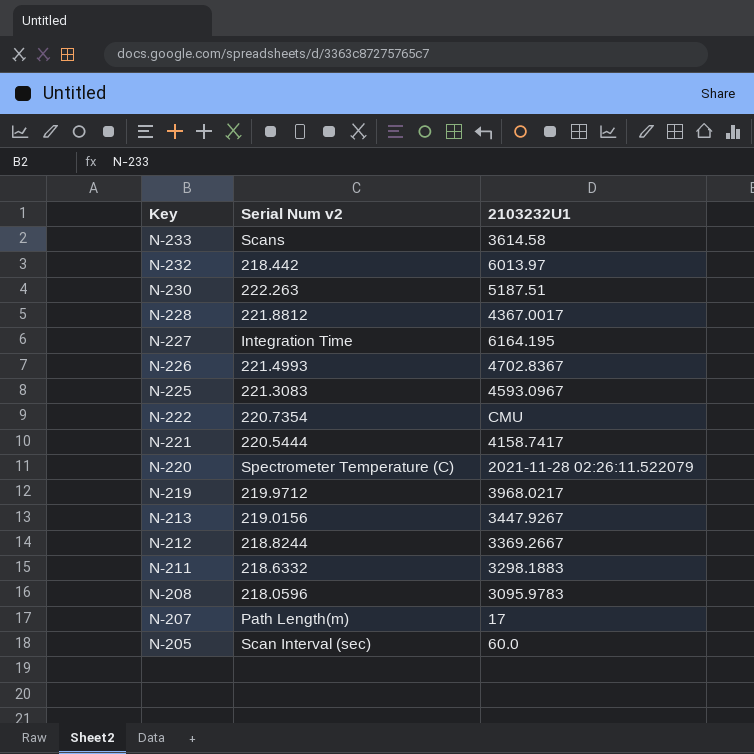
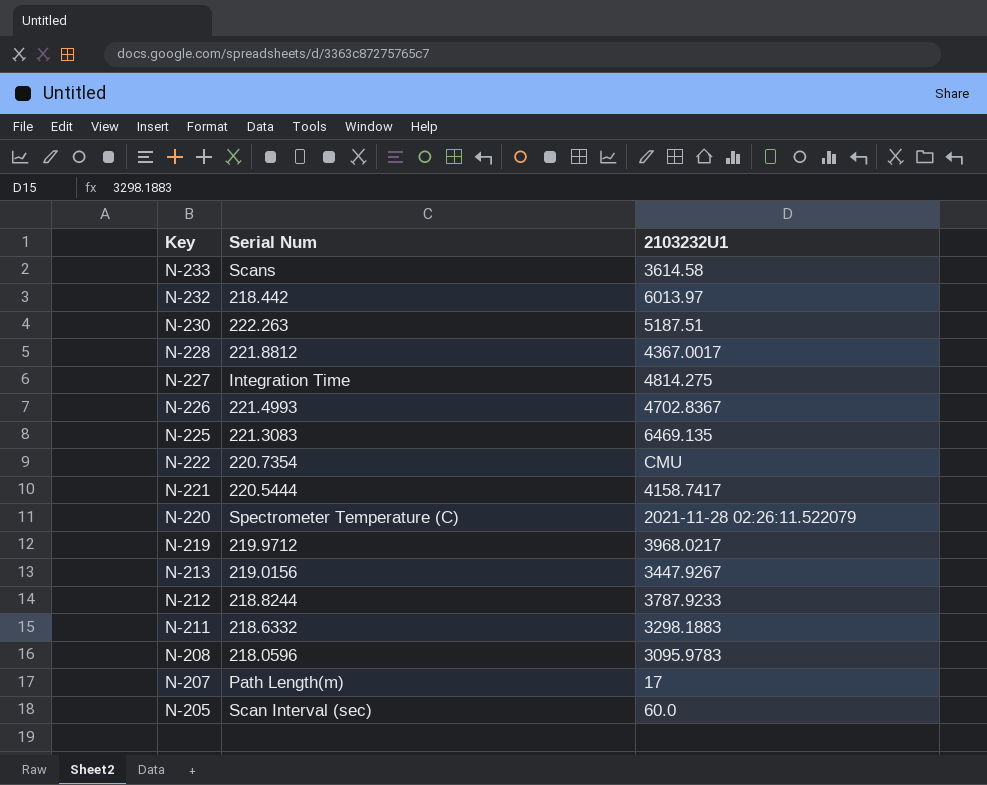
column name: Serial Num v2 -> Serial Num
N-227 | 2103232U1: 6164.195 -> 4814.275
N-225 | 2103232U1: 4593.0967 -> 6469.135
N-212 | 2103232U1: 3369.2667 -> 3787.9233

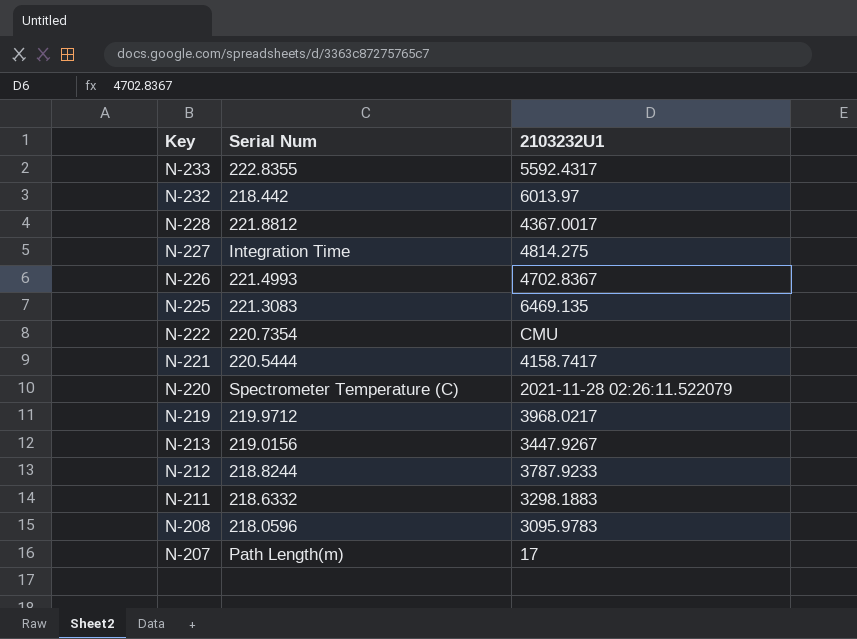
row N-230: 222.263 | 5187.51 -> none
row N-205: Scan Interval (sec) | 60.0 -> none
N-233 | Serial Num: Scans -> 222.8355
N-233 | 2103232U1: 3614.58 -> 5592.4317

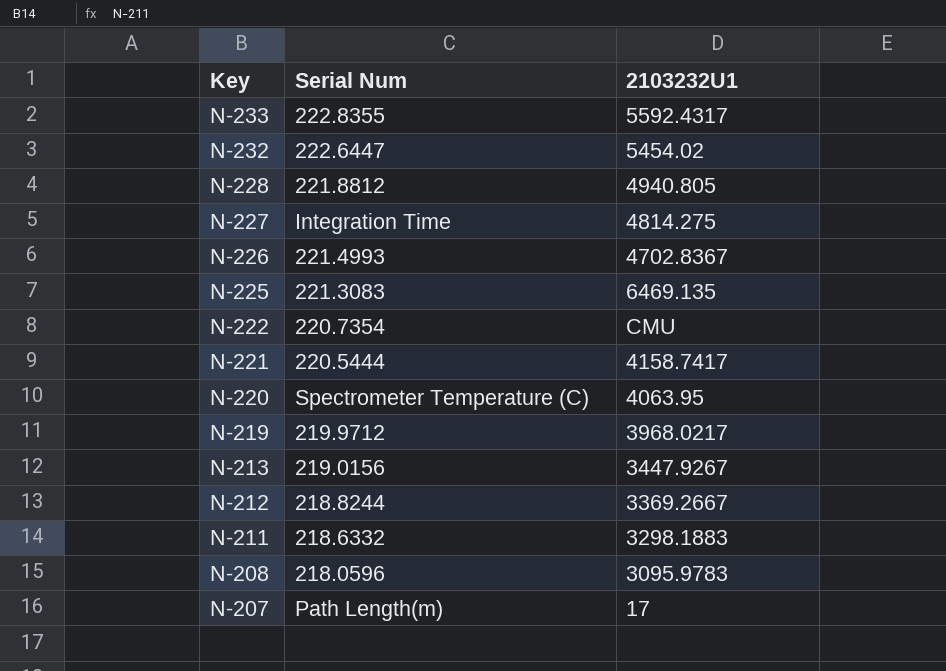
N-232 | Serial Num: 218.442 -> 222.6447
N-232 | 2103232U1: 6013.97 -> 5454.02
N-228 | 2103232U1: 4367.0017 -> 4940.805
N-220 | 2103232U1: 2021-11-28 02:26:11.522079 -> 4063.95
N-212 | 2103232U1: 3787.9233 -> 3369.2667

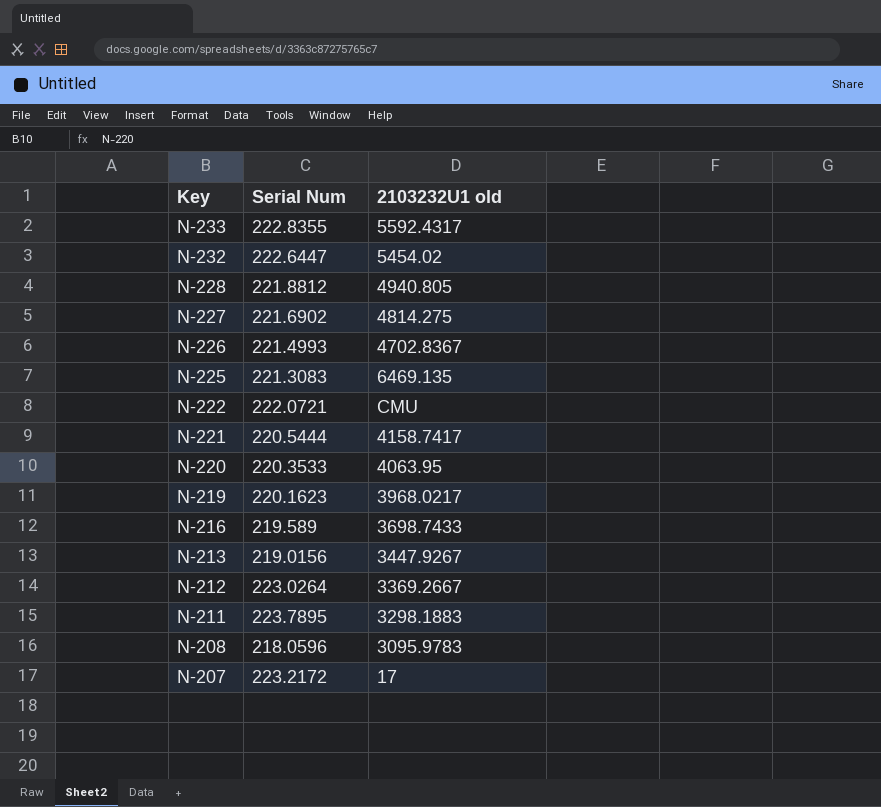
column name: 2103232U1 -> 2103232U1 old
N-227 | Serial Num: Integration Time -> 221.6902
N-222 | Serial Num: 220.7354 -> 222.0721
N-220 | Serial Num: Spectrometer Temperature (C) -> 220.3533
N-219 | Serial Num: 219.9712 -> 220.1623
row N-216: none -> 219.589 | 3698.7433
N-212 | Serial Num: 218.8244 -> 223.0264
N-211 | Serial Num: 218.6332 -> 223.7895
N-207 | Serial Num: Path Length(m) -> 223.2172

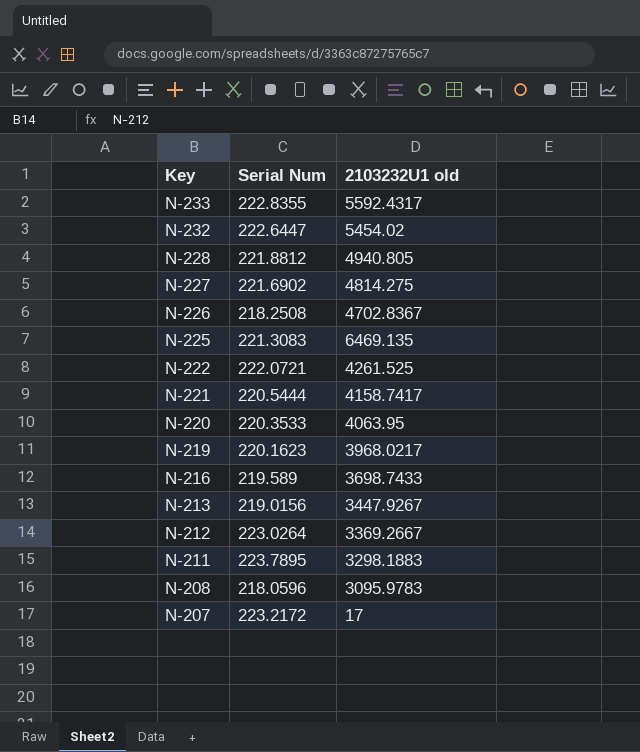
N-226 | Serial Num: 221.4993 -> 218.2508
N-222 | 2103232U1 old: CMU -> 4261.525

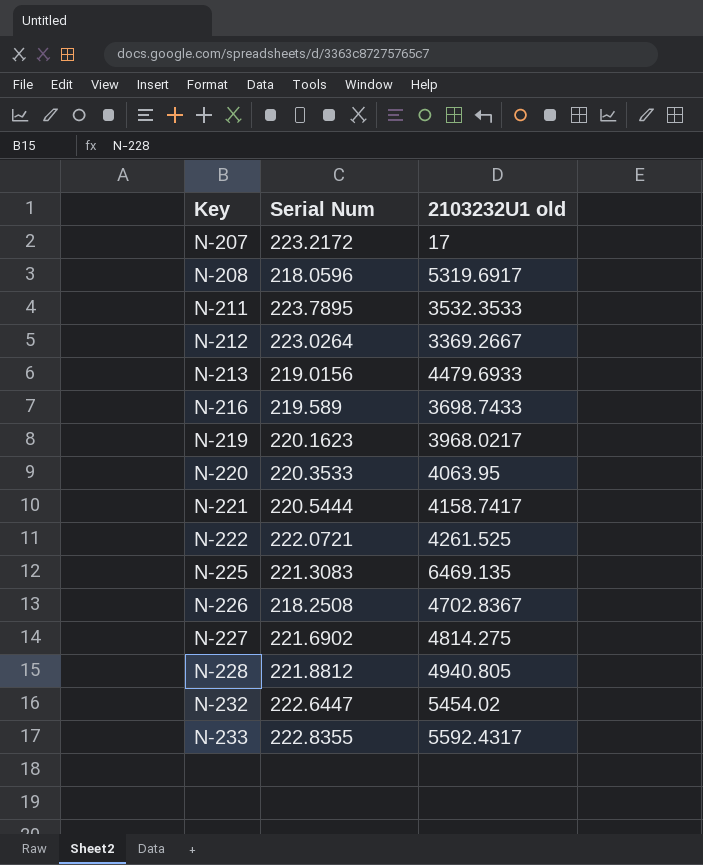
row order: Key descending -> Key ascending
N-208 | 2103232U1 old: 3095.9783 -> 5319.6917
N-211 | 2103232U1 old: 3298.1883 -> 3532.3533
N-213 | 2103232U1 old: 3447.9267 -> 4479.6933

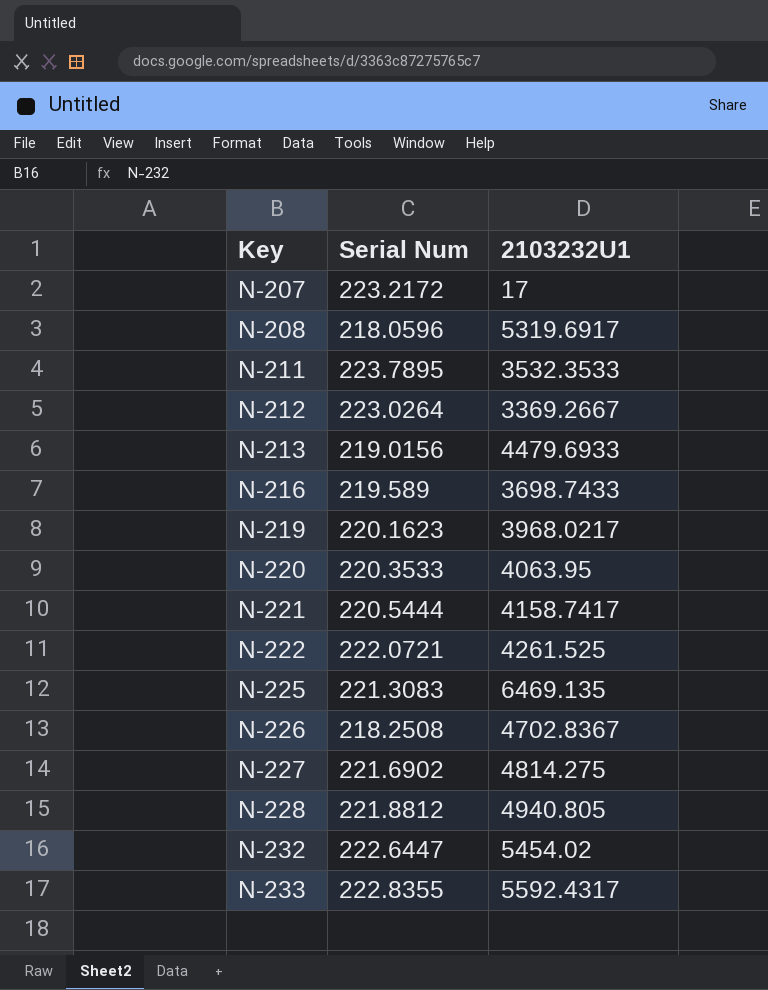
column name: 2103232U1 old -> 2103232U1

